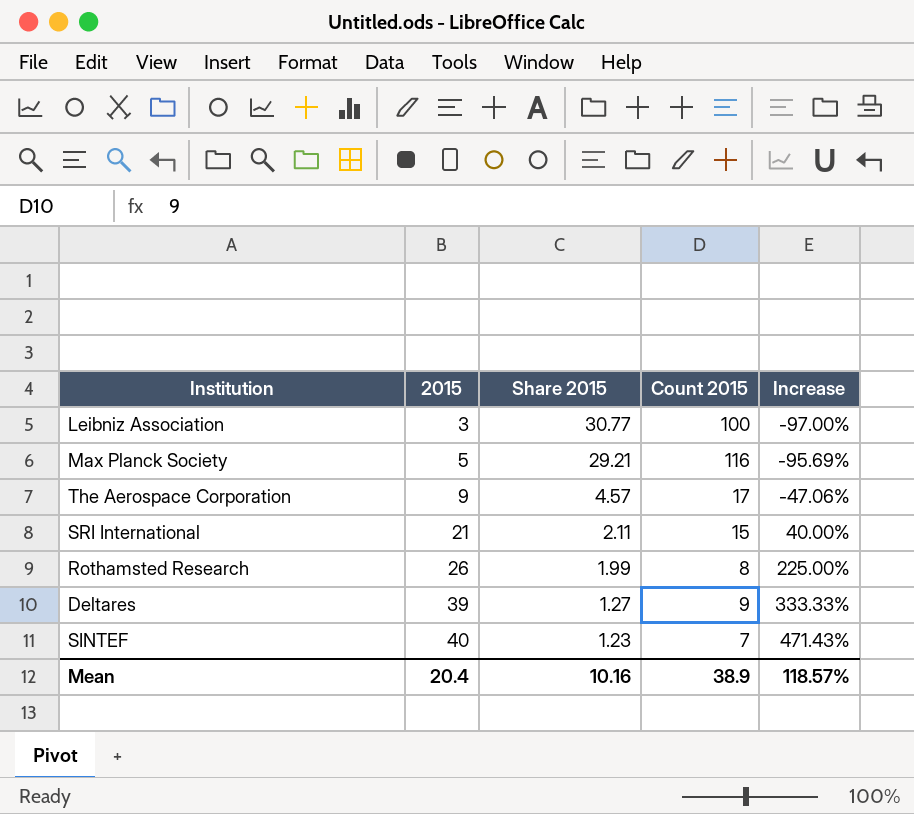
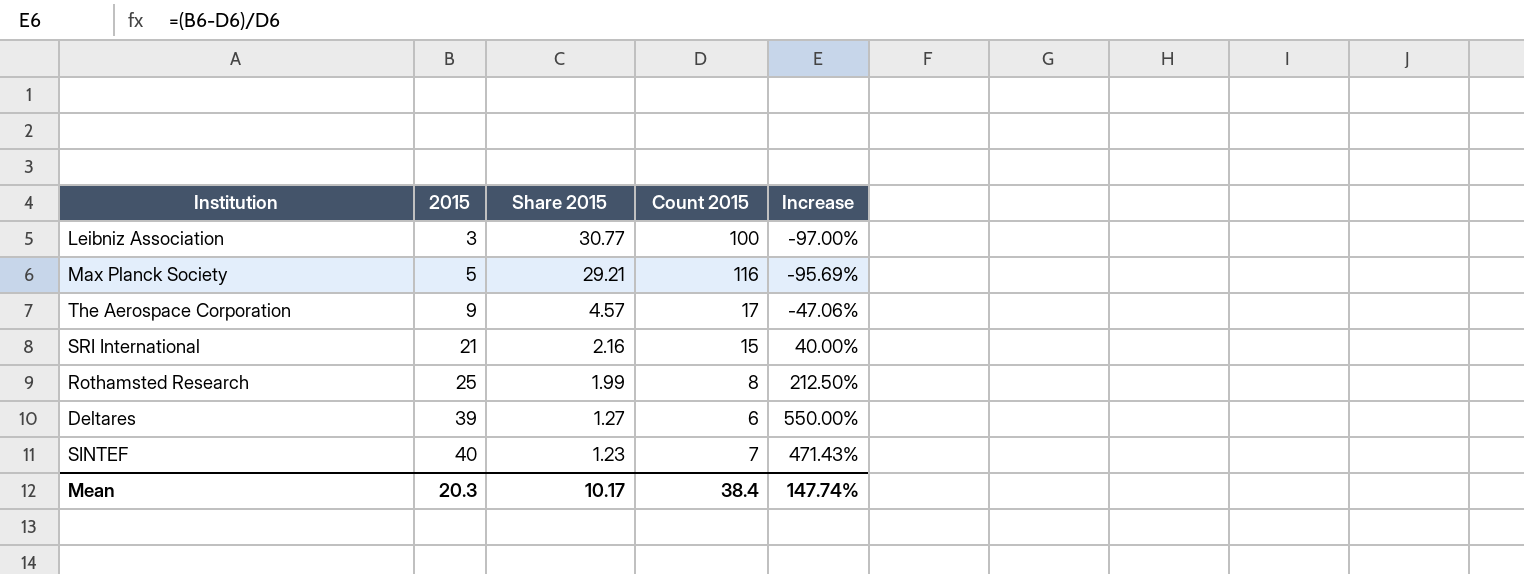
SRI International | Share 2015: 2.11 -> 2.16
Rothamsted Research | 2015: 26 -> 25
Rothamsted Research | Increase: 225.00% -> 212.50%
Deltares | Count 2015: 9 -> 6
Deltares | Increase: 333.33% -> 550.00%
Mean | 2015: 20.4 -> 20.3
Mean | Share 2015: 10.16 -> 10.17
Mean | Count 2015: 38.9 -> 38.4
Mean | Increase: 118.57% -> 147.74%

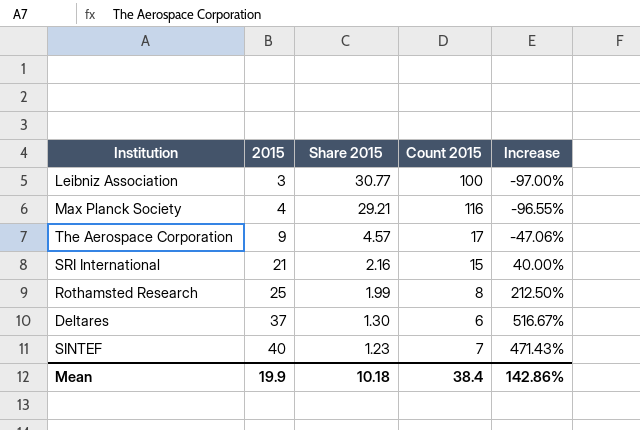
Max Planck Society | 2015: 5 -> 4
Max Planck Society | Increase: -95.69% -> -96.55%
Deltares | 2015: 39 -> 37
Deltares | Share 2015: 1.27 -> 1.30
Deltares | Increase: 550.00% -> 516.67%
Mean | 2015: 20.3 -> 19.9
Mean | Share 2015: 10.17 -> 10.18
Mean | Increase: 147.74% -> 142.86%

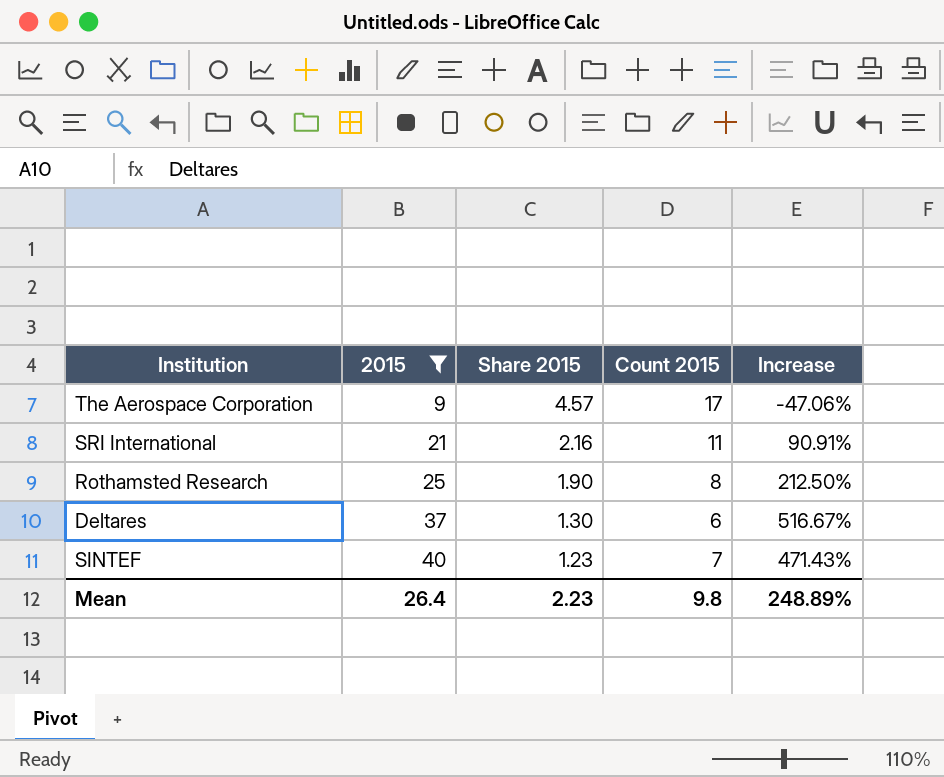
filter: none -> 2015 >= 9
SRI International | Count 2015: 15 -> 11
SRI International | Increase: 40.00% -> 90.91%
Rothamsted Research | Share 2015: 1.99 -> 1.90
Mean | 2015: 19.9 -> 26.4
Mean | Share 2015: 10.18 -> 2.23
Mean | Count 2015: 38.4 -> 9.8
Mean | Increase: 142.86% -> 248.89%

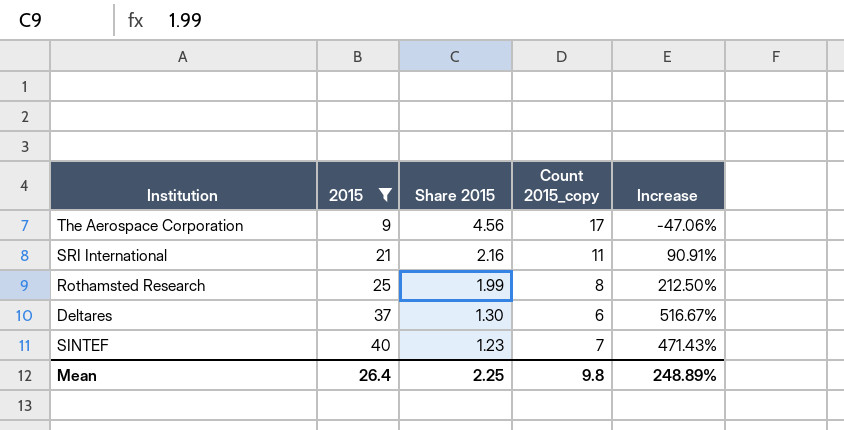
column name: Count 2015 -> Count 2015_copy
The Aerospace Corporation | Share 2015: 4.57 -> 4.56
Rothamsted Research | Share 2015: 1.90 -> 1.99
Mean | Share 2015: 2.23 -> 2.25

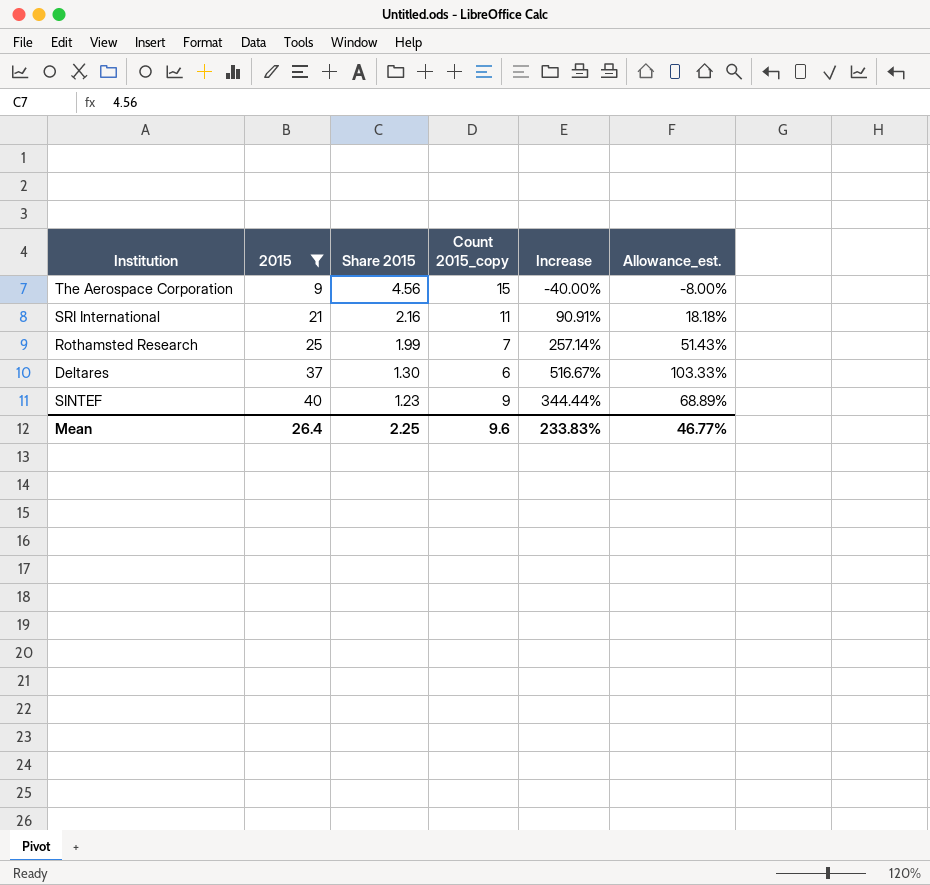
column Allowance_est. | formula: none -> [Increase] * 0.2
The Aerospace Corporation | Count 2015_copy: 17 -> 15
The Aerospace Corporation | Increase: -47.06% -> -40.00%
Rothamsted Research | Count 2015_copy: 8 -> 7
Rothamsted Research | Increase: 212.50% -> 257.14%
SINTEF | Count 2015_copy: 7 -> 9
SINTEF | Increase: 471.43% -> 344.44%
Mean | Count 2015_copy: 9.8 -> 9.6
Mean | Increase: 248.89% -> 233.83%

